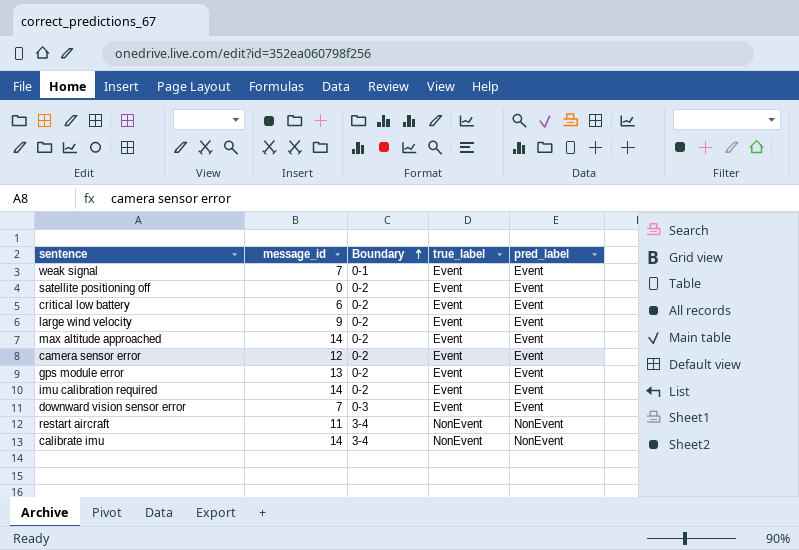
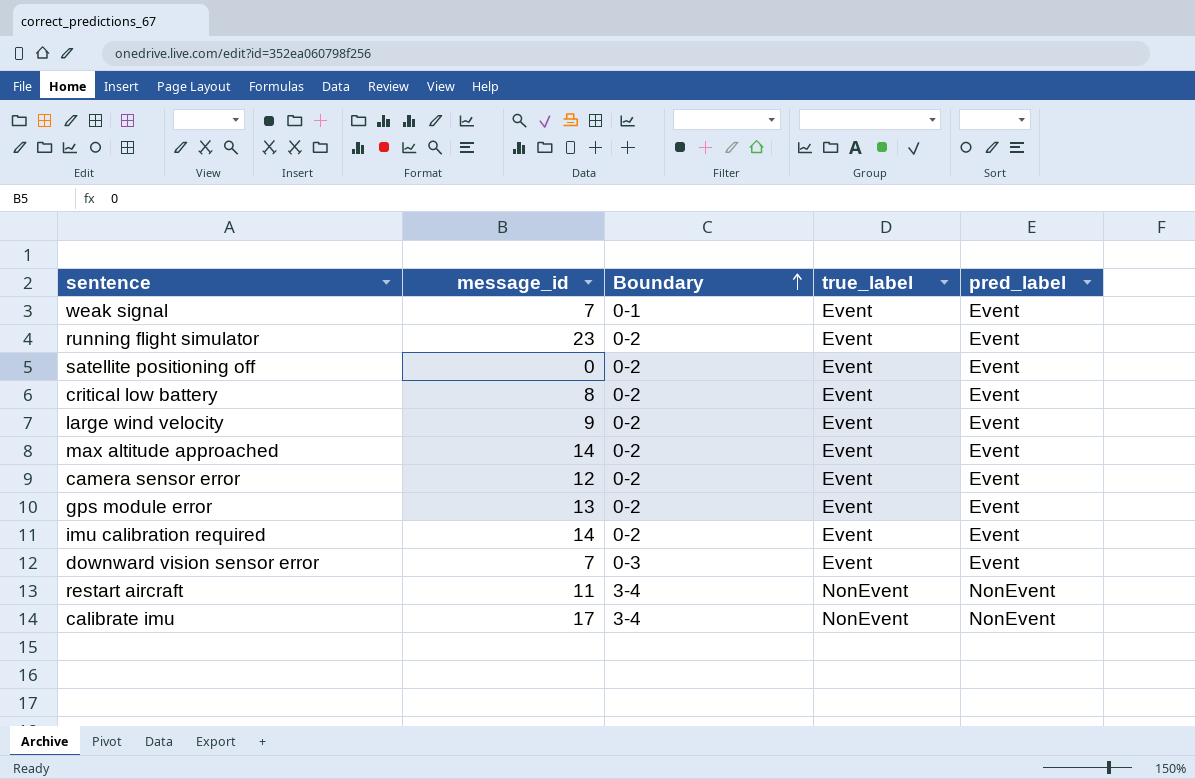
row running flight simulator: none -> 23 | 0-2 | Event | Event
critical low battery | message_id: 6 -> 8
calibrate imu | message_id: 14 -> 17

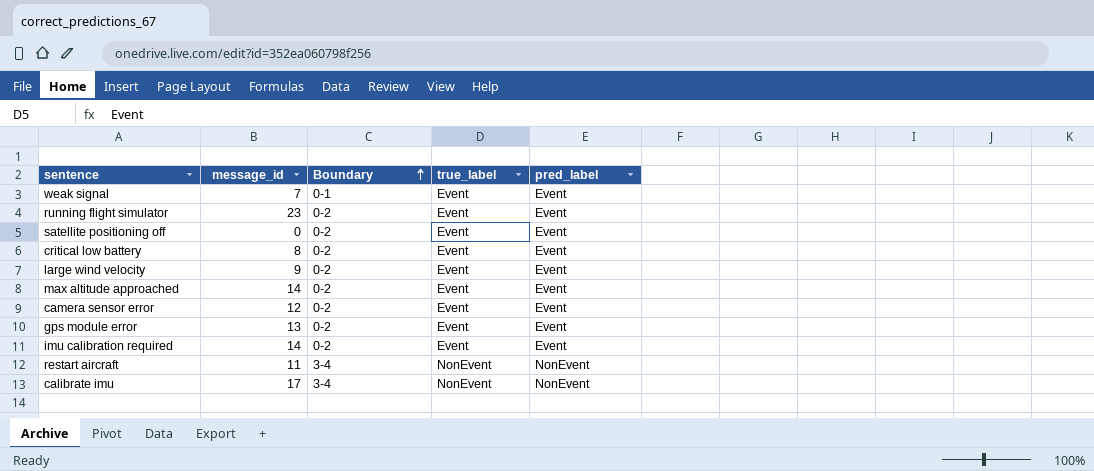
row downward vision sensor error: 7 | 0-3 | Event | Event -> none

